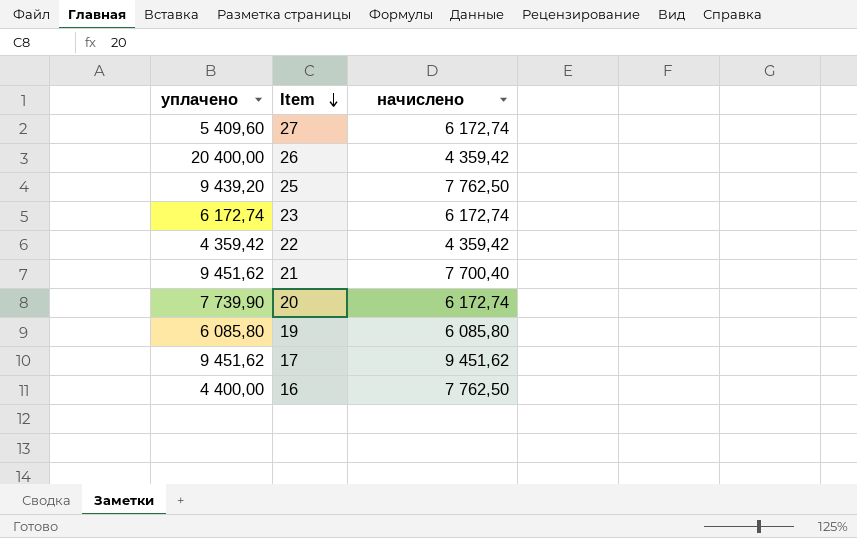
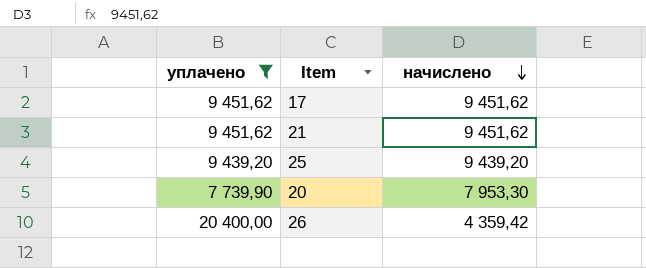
filter: none -> уплачено >= 7 739,90
row order: Item descending -> начислено descending
21 | начислено: 7 700,40 -> 9 451,62
25 | начислено: 7 762,50 -> 9 439,20
20 | начислено: 6 172,74 -> 7 953,30

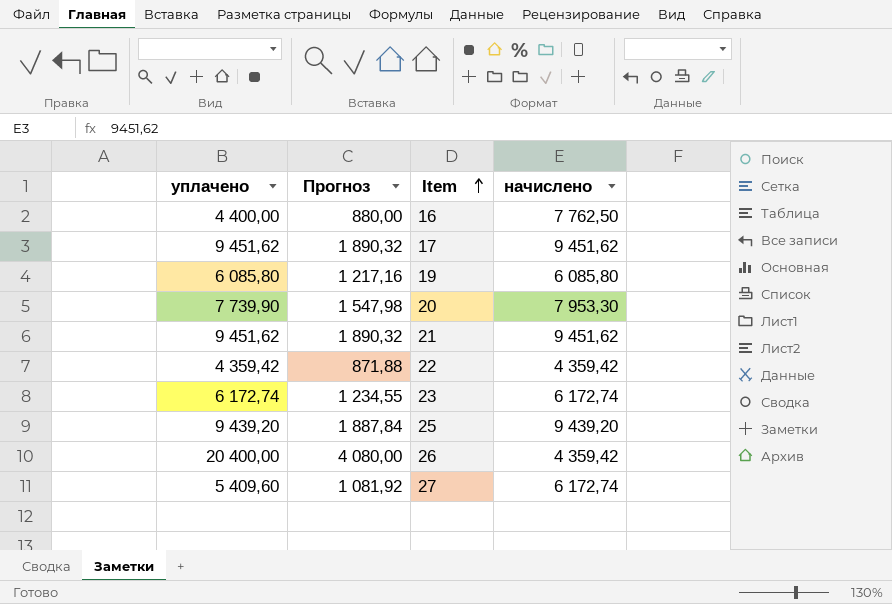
filter: уплачено >= 7 739,90 -> none
row order: начислено descending -> Item ascending
column Прогноз | formula: none -> [уплачено] * 0,2

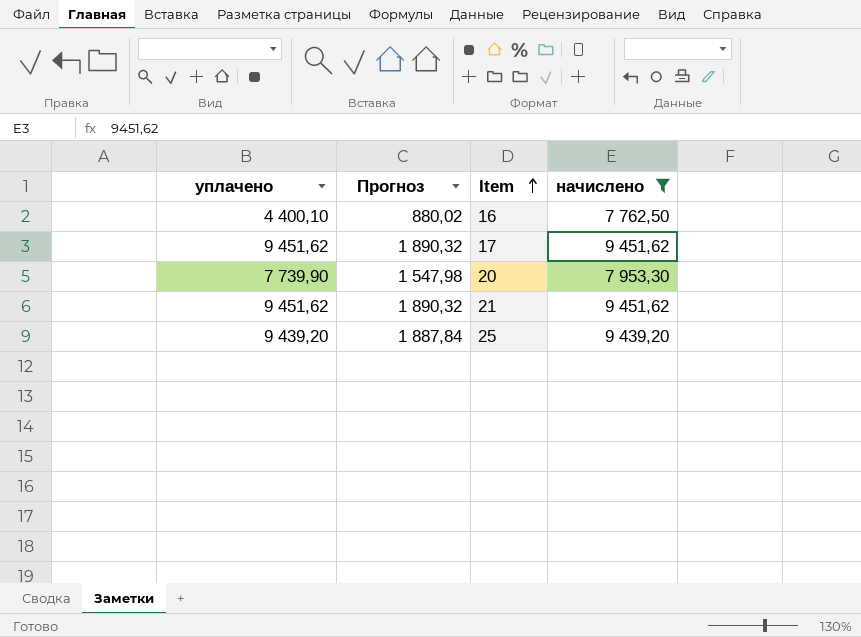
filter: none -> начислено >= 7 762,50
16 | уплачено: 4 400,00 -> 4 400,10
16 | Прогноз: 880,00 -> 880,02

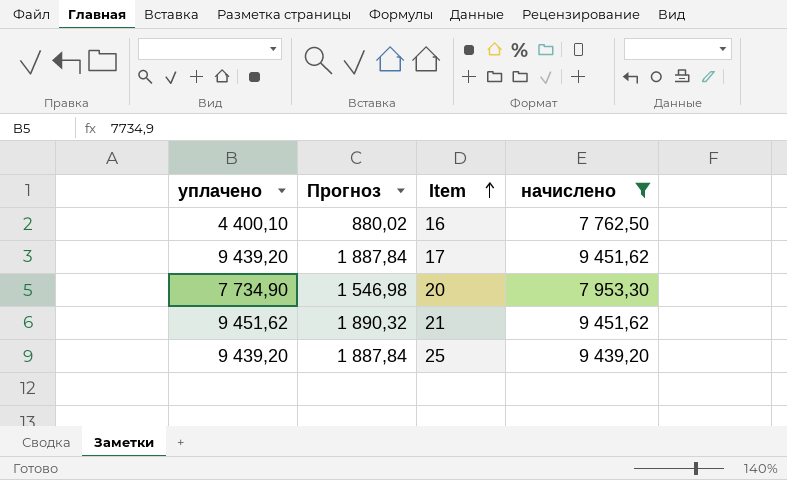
17 | уплачено: 9 451,62 -> 9 439,20
17 | Прогноз: 1 890,32 -> 1 887,84
20 | уплачено: 7 739,90 -> 7 734,90
20 | Прогноз: 1 547,98 -> 1 546,98

